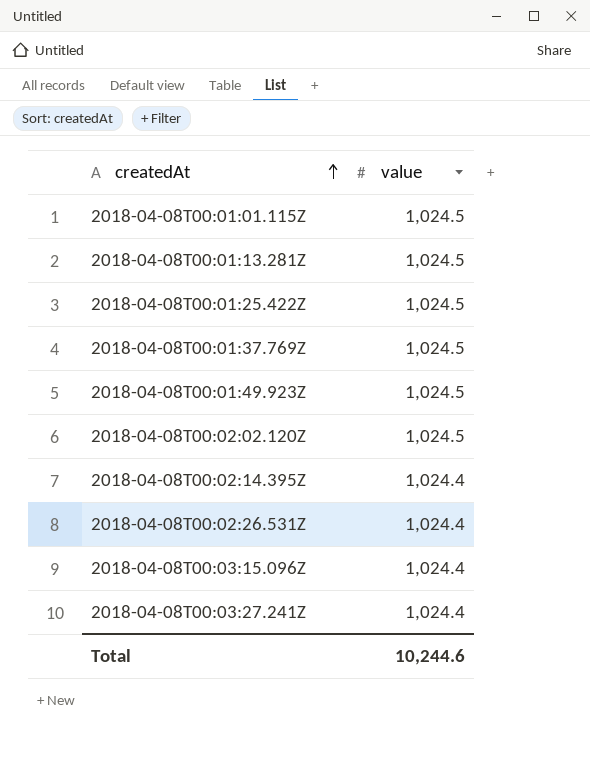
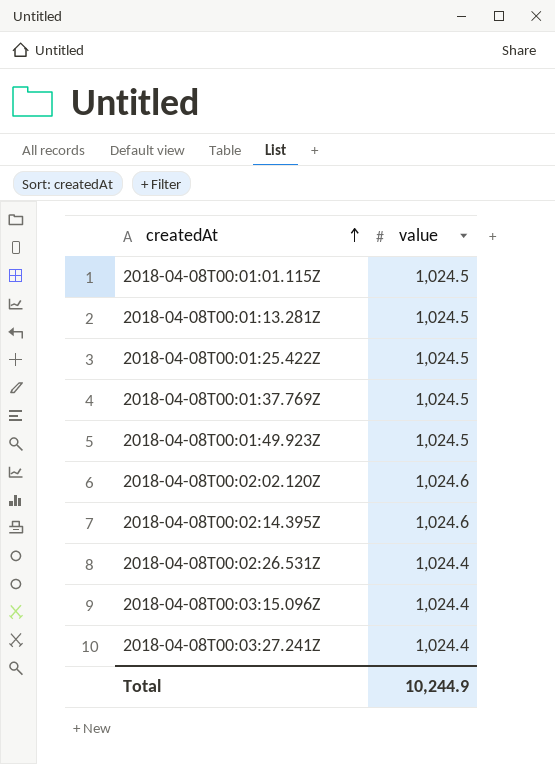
2018-04-08T00:02:02.120Z | value: 1,024.5 -> 1,024.6
2018-04-08T00:02:14.395Z | value: 1,024.4 -> 1,024.6
Total | value: 10,244.6 -> 10,244.9

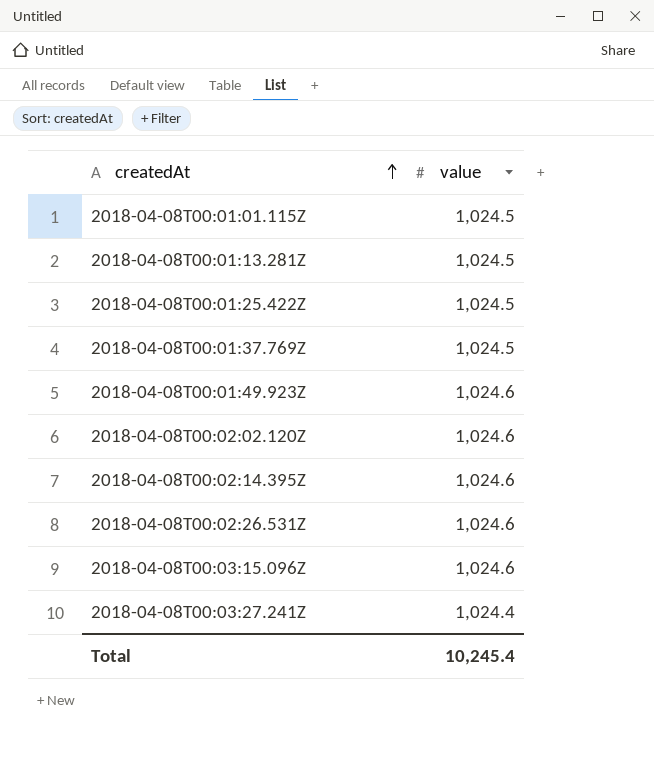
2018-04-08T00:01:49.923Z | value: 1,024.5 -> 1,024.6
2018-04-08T00:02:26.531Z | value: 1,024.4 -> 1,024.6
2018-04-08T00:03:15.096Z | value: 1,024.4 -> 1,024.6
Total | value: 10,244.9 -> 10,245.4

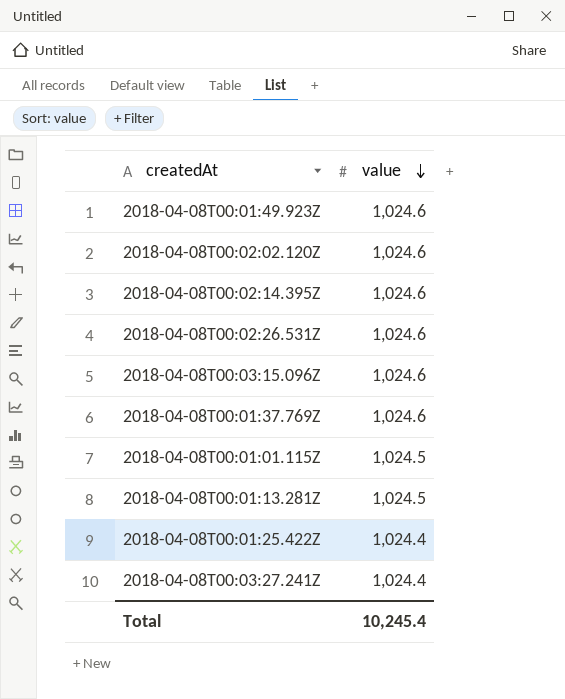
row order: createdAt ascending -> value descending
2018-04-08T00:01:37.769Z | value: 1,024.5 -> 1,024.6
2018-04-08T00:01:25.422Z | value: 1,024.5 -> 1,024.4

